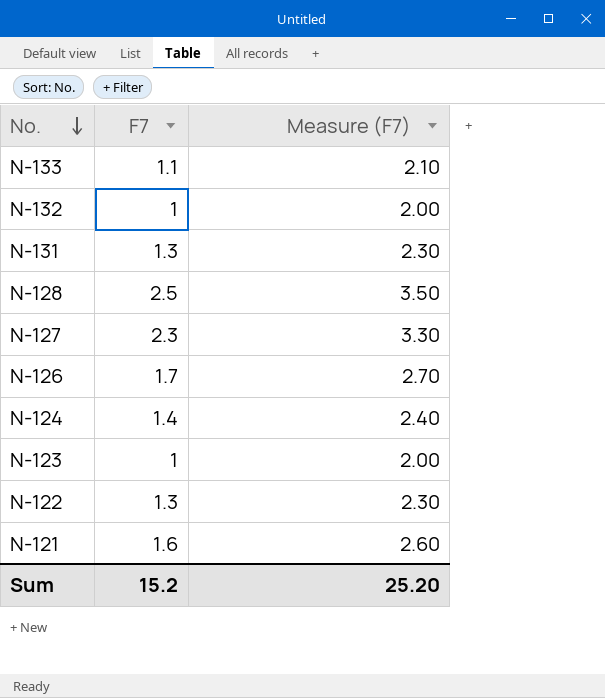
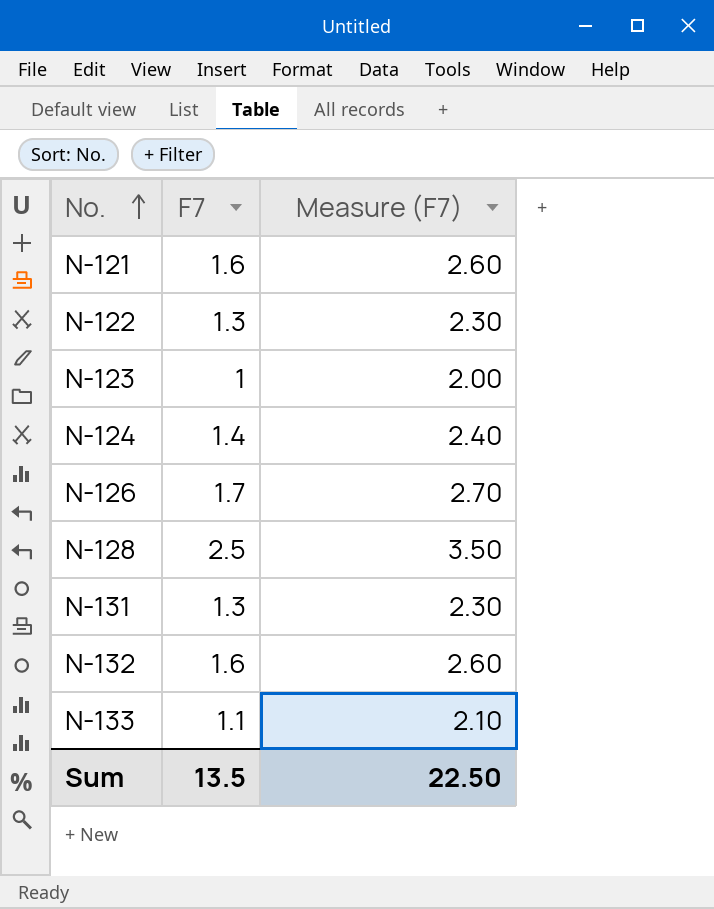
row order: No. descending -> No. ascending
row N-127: 2.3 | 3.30 -> none
N-132 | F7: 1 -> 1.6
N-132 | Measure (F7): 2.00 -> 2.60
Sum | F7: 15.2 -> 13.5
Sum | Measure (F7): 25.20 -> 22.50

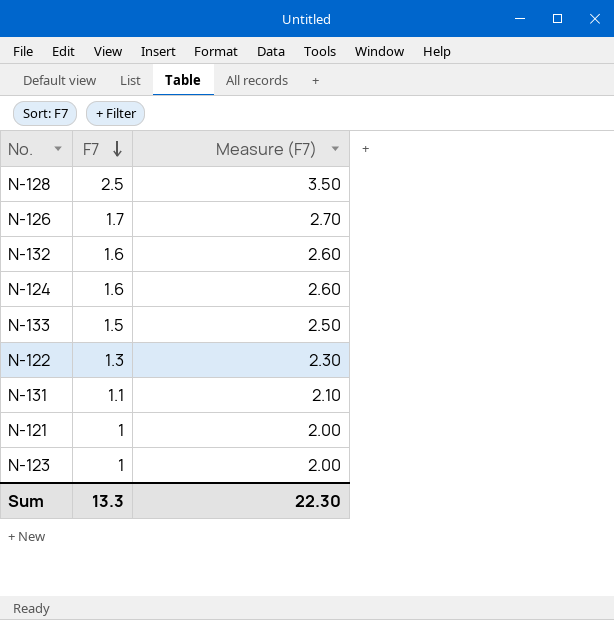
row order: No. ascending -> F7 descending
N-124 | F7: 1.4 -> 1.6
N-124 | Measure (F7): 2.40 -> 2.60
N-133 | F7: 1.1 -> 1.5
N-133 | Measure (F7): 2.10 -> 2.50
N-131 | F7: 1.3 -> 1.1
N-131 | Measure (F7): 2.30 -> 2.10
N-121 | F7: 1.6 -> 1
N-121 | Measure (F7): 2.60 -> 2.00
Sum | F7: 13.5 -> 13.3
Sum | Measure (F7): 22.50 -> 22.30

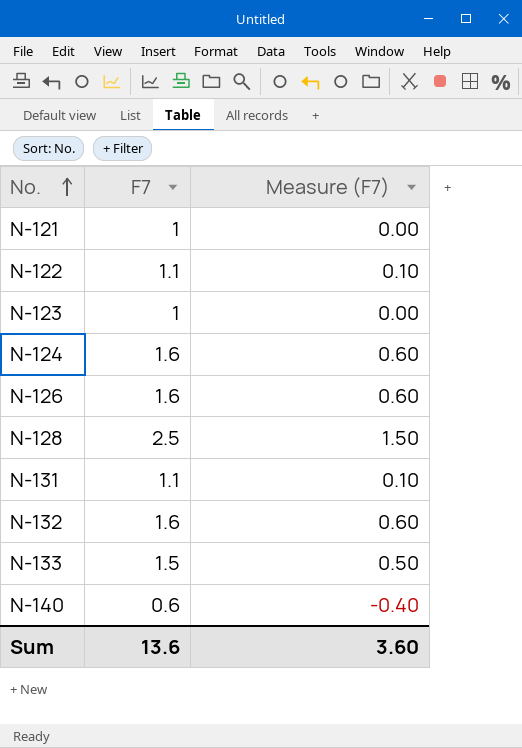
row order: F7 descending -> No. ascending
column Measure (F7) | formula: [F7] + 1 -> [F7] - 1
N-122 | F7: 1.3 -> 1.1
N-126 | F7: 1.7 -> 1.6
row N-140: none -> 0.6 | -0.40
Sum | F7: 13.3 -> 13.6
Sum | Measure (F7): 22.30 -> 3.60

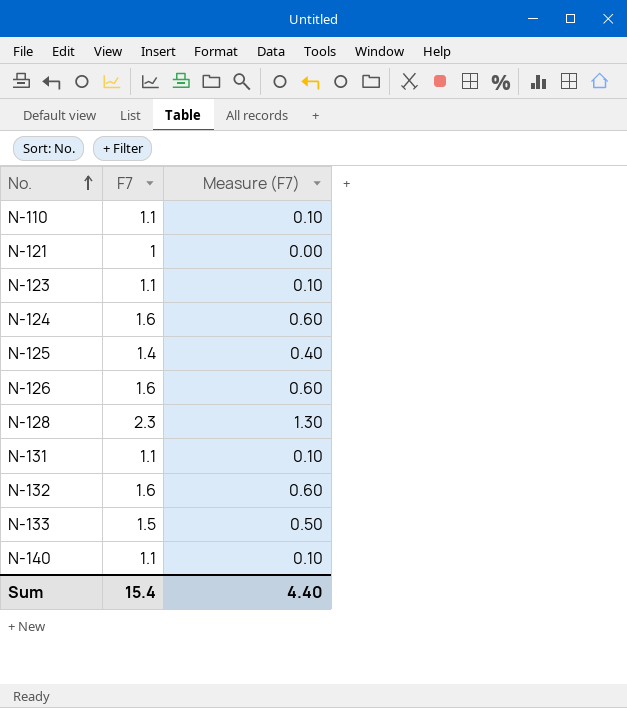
row N-122: 1.1 | 0.10 -> none
row N-110: none -> 1.1 | 0.10
N-123 | F7: 1 -> 1.1
N-123 | Measure (F7): 0.00 -> 0.10
row N-125: none -> 1.4 | 0.40
N-128 | F7: 2.5 -> 2.3
N-128 | Measure (F7): 1.50 -> 1.30
N-140 | F7: 0.6 -> 1.1
N-140 | Measure (F7): -0.40 -> 0.10
Sum | F7: 13.6 -> 15.4
Sum | Measure (F7): 3.60 -> 4.40

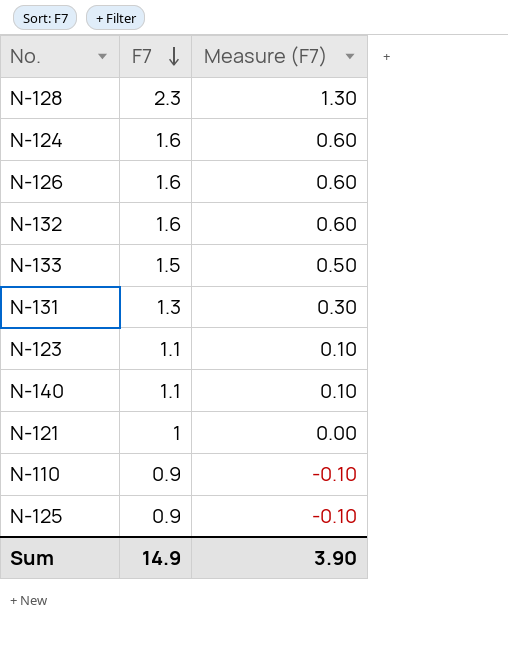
row order: No. ascending -> F7 descending
N-131 | F7: 1.1 -> 1.3
N-131 | Measure (F7): 0.10 -> 0.30
N-110 | F7: 1.1 -> 0.9
N-110 | Measure (F7): 0.10 -> -0.10
N-125 | F7: 1.4 -> 0.9
N-125 | Measure (F7): 0.40 -> -0.10
Sum | F7: 15.4 -> 14.9
Sum | Measure (F7): 4.40 -> 3.90

